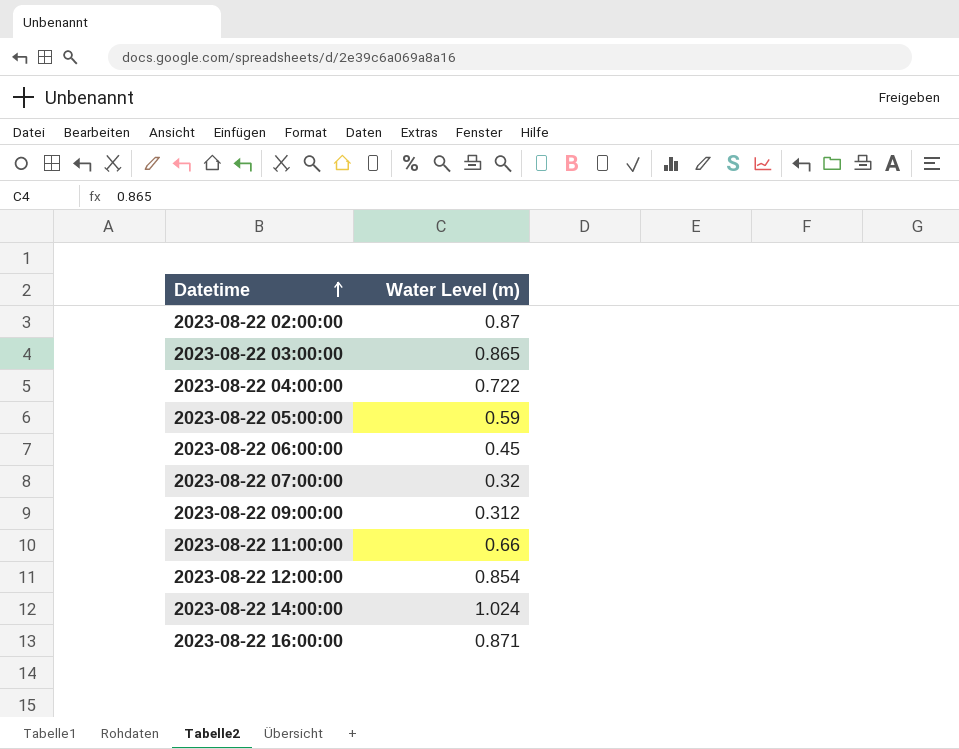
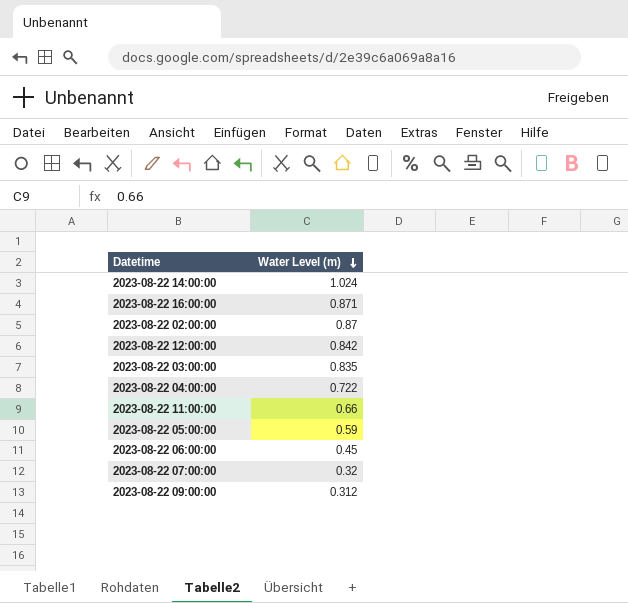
row order: Datetime ascending -> Water Level (m) descending
2023-08-22 12:00:00 | Water Level (m): 0.854 -> 0.842
2023-08-22 03:00:00 | Water Level (m): 0.865 -> 0.835

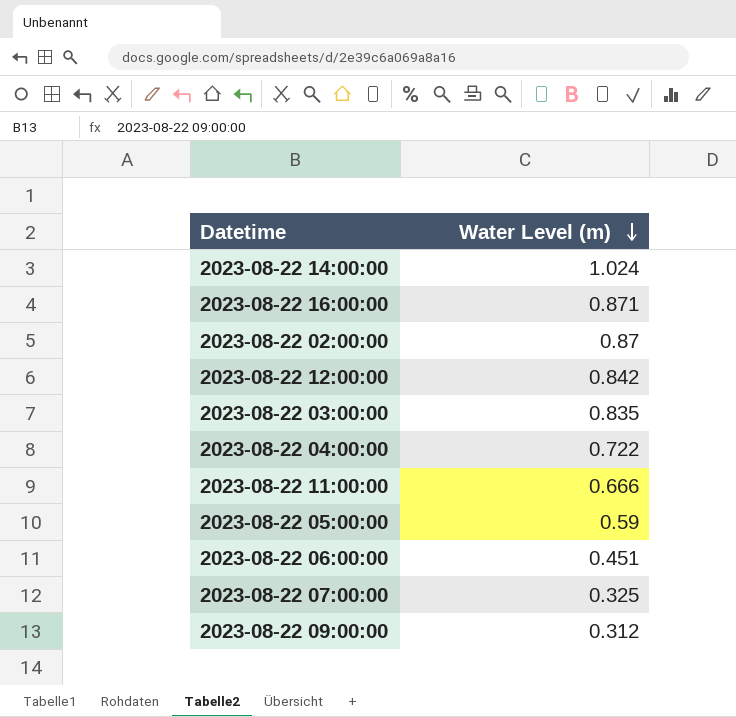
2023-08-22 11:00:00 | Water Level (m): 0.66 -> 0.666
2023-08-22 06:00:00 | Water Level (m): 0.45 -> 0.451
2023-08-22 07:00:00 | Water Level (m): 0.32 -> 0.325

